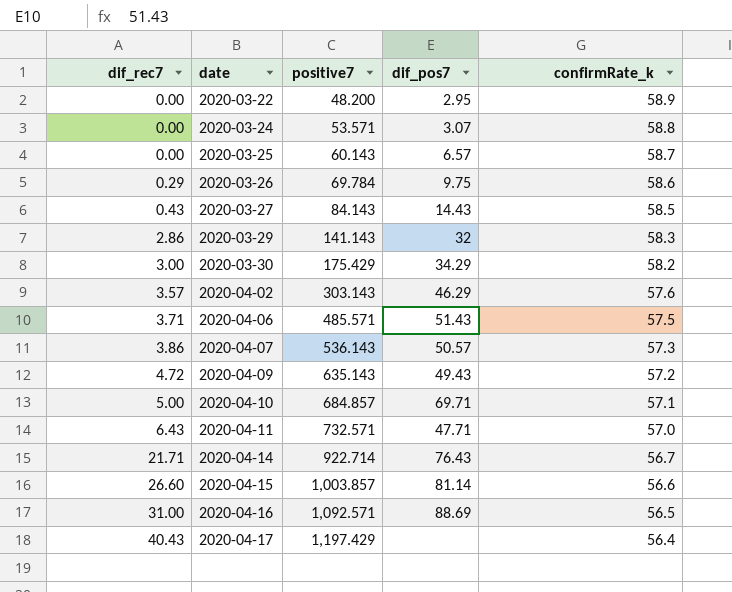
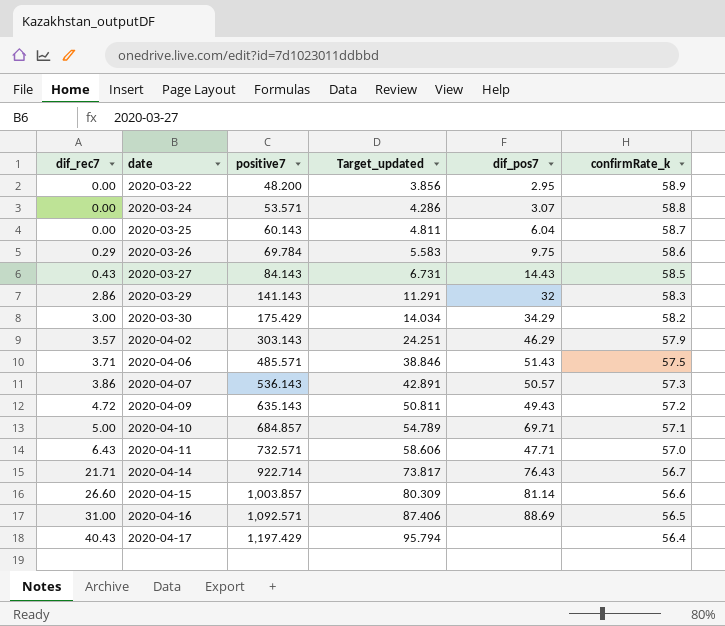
column Target_updated | formula: none -> [positive7] * 0.08
2020-03-25 | dif_pos7: 6.57 -> 6.04
2020-04-02 | confirmRate_k: 57.6 -> 57.9

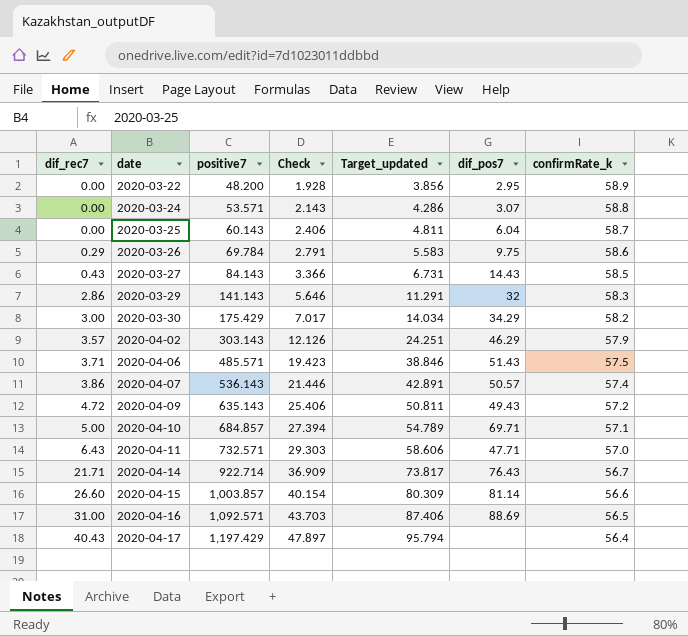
column Check | formula: none -> [positive7] * 0.04
2020-04-07 | confirmRate_k: 57.3 -> 57.4

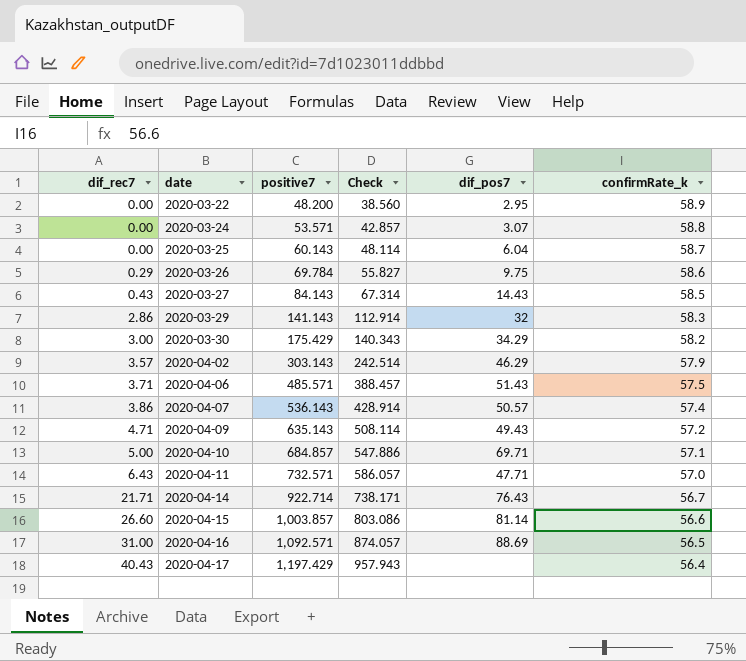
column Target_updated | formula: [positive7] * 0.08 -> none
column Check | formula: [positive7] * 0.04 -> [positive7] * 0.8
2020-04-09 | dif_rec7: 4.72 -> 4.71

